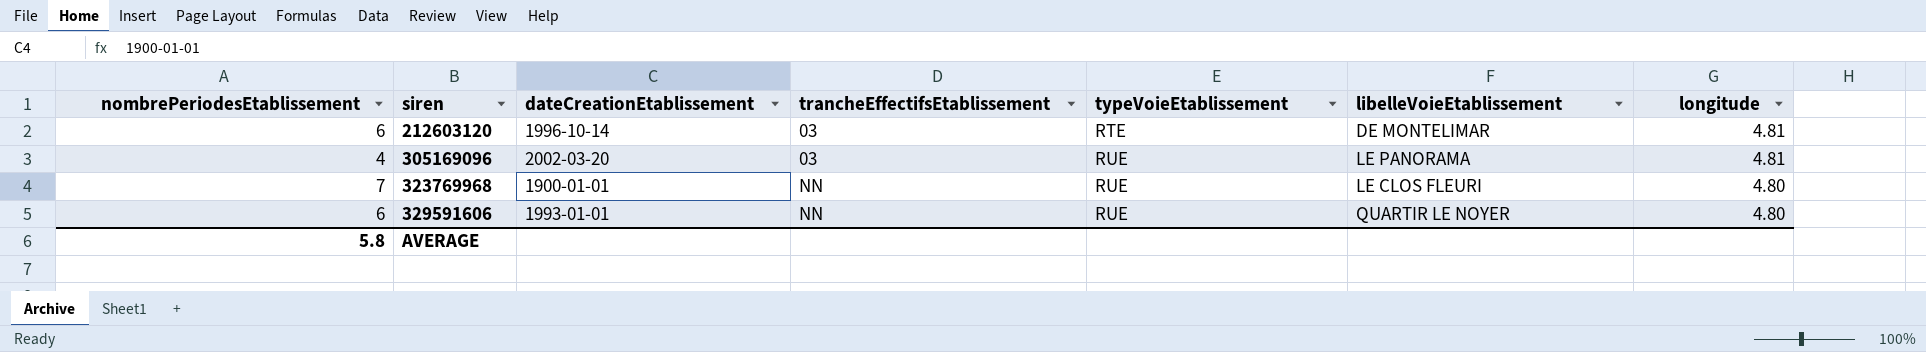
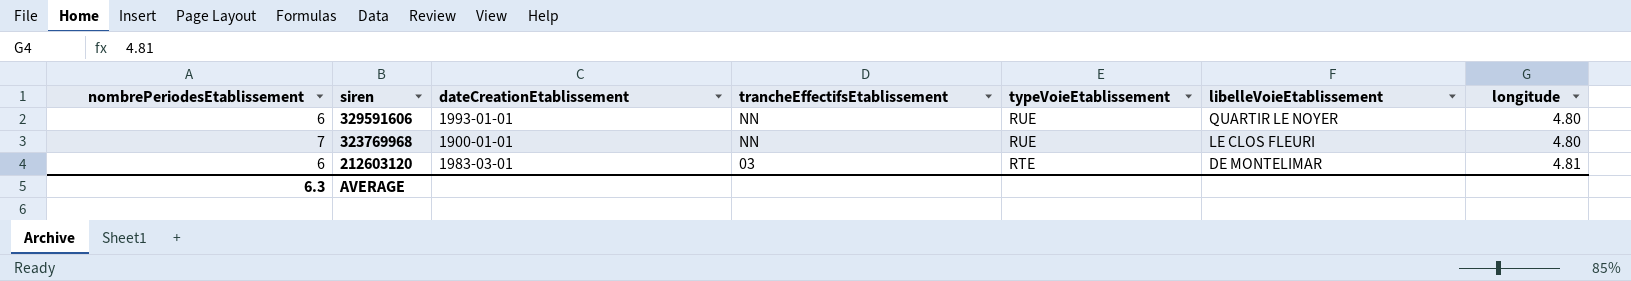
row order: siren ascending -> siren descending
row 305169096: 4 | 2002-03-20 | 03 | RUE | LE PANORAMA | 4.81 -> none
212603120 | dateCreationEtablissement: 1996-10-14 -> 1983-03-01
AVERAGE | nombrePeriodesEtablissement: 5.8 -> 6.3

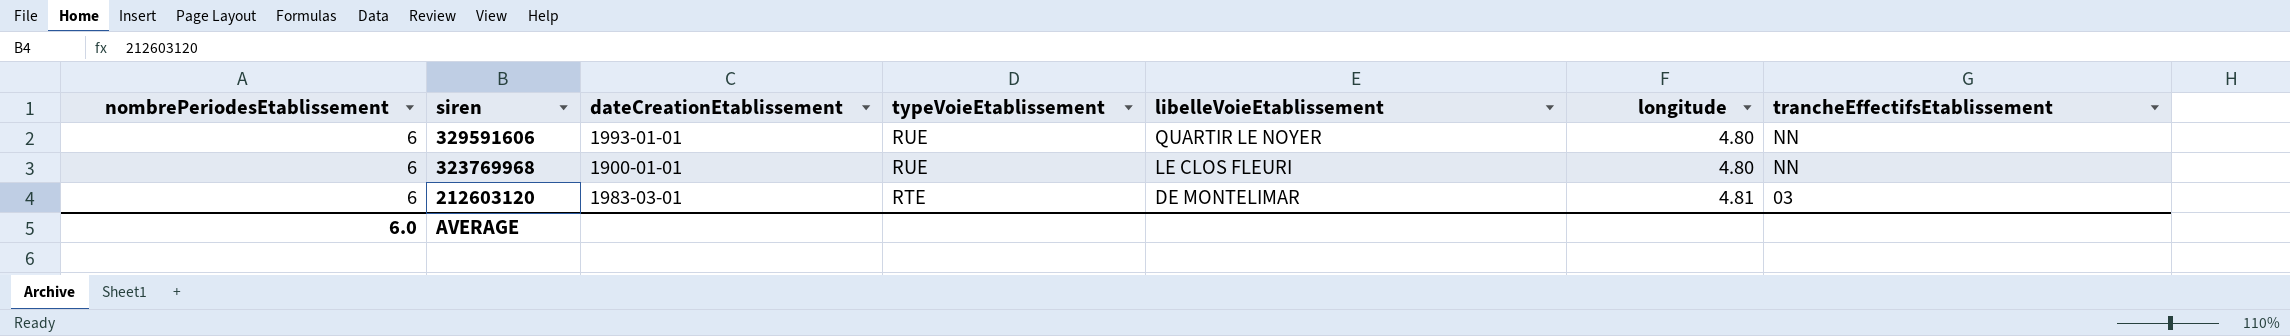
column trancheEffectifsEtablissement | position: 4 -> 7
323769968 | nombrePeriodesEtablissement: 7 -> 6
AVERAGE | nombrePeriodesEtablissement: 6.3 -> 6.0

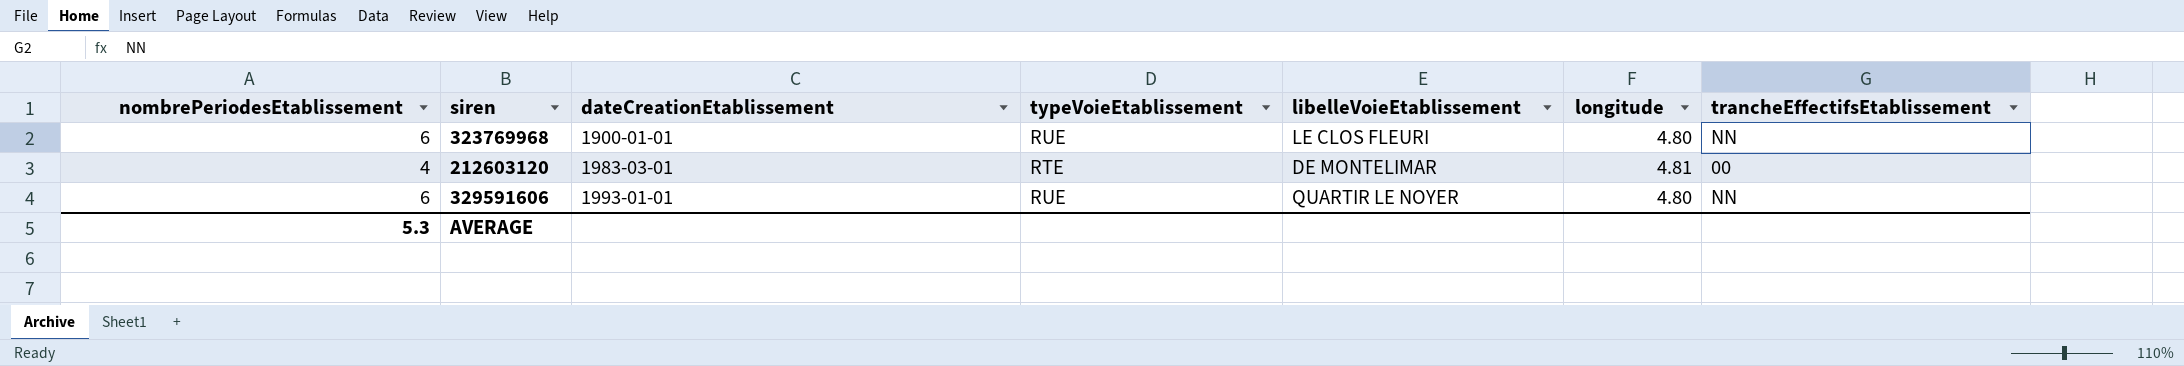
row order: siren descending -> dateCreationEtablissement ascending
212603120 | nombrePeriodesEtablissement: 6 -> 4
212603120 | trancheEffectifsEtablissement: 03 -> 00
AVERAGE | nombrePeriodesEtablissement: 6.0 -> 5.3

